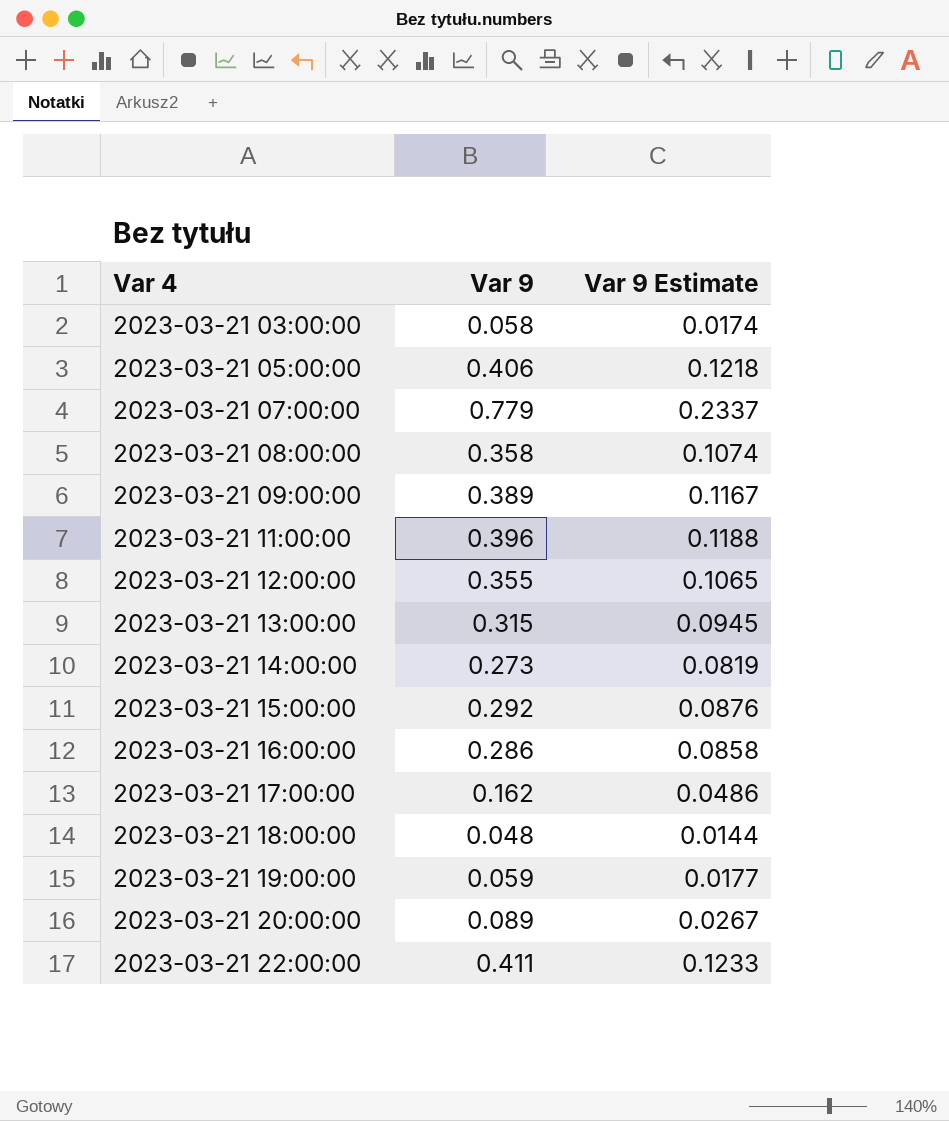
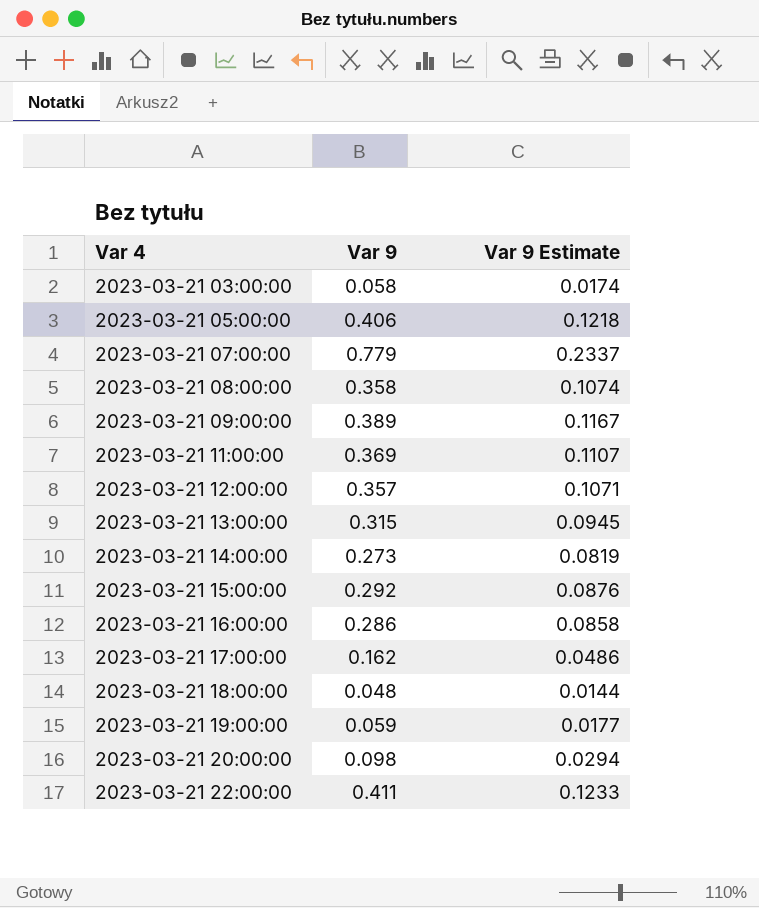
2023-03-21 11:00:00 | Var 9: 0.396 -> 0.369
2023-03-21 11:00:00 | Var 9 Estimate: 0.1188 -> 0.1107
2023-03-21 12:00:00 | Var 9: 0.355 -> 0.357
2023-03-21 12:00:00 | Var 9 Estimate: 0.1065 -> 0.1071
2023-03-21 20:00:00 | Var 9: 0.089 -> 0.098
2023-03-21 20:00:00 | Var 9 Estimate: 0.0267 -> 0.0294

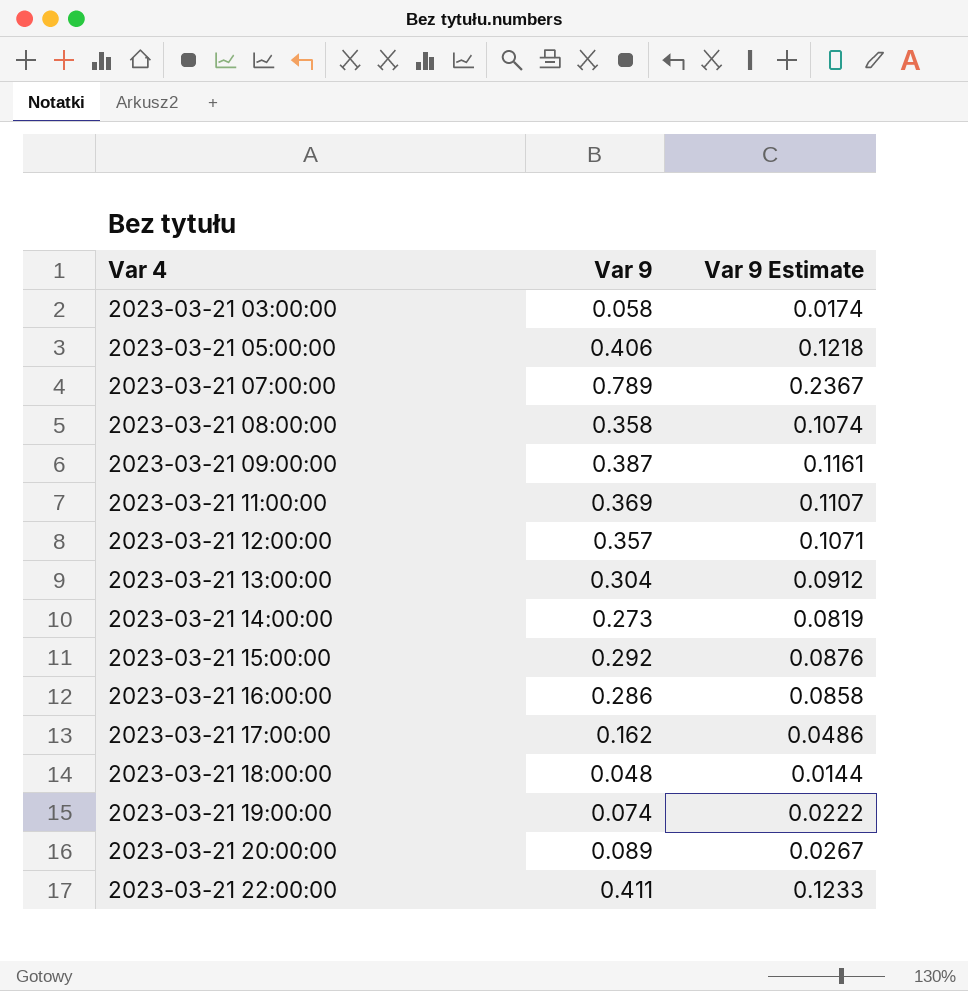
2023-03-21 07:00:00 | Var 9: 0.779 -> 0.789
2023-03-21 07:00:00 | Var 9 Estimate: 0.2337 -> 0.2367
2023-03-21 09:00:00 | Var 9: 0.389 -> 0.387
2023-03-21 09:00:00 | Var 9 Estimate: 0.1167 -> 0.1161
2023-03-21 13:00:00 | Var 9: 0.315 -> 0.304
2023-03-21 13:00:00 | Var 9 Estimate: 0.0945 -> 0.0912
2023-03-21 19:00:00 | Var 9: 0.059 -> 0.074
2023-03-21 19:00:00 | Var 9 Estimate: 0.0177 -> 0.0222
2023-03-21 20:00:00 | Var 9: 0.098 -> 0.089
2023-03-21 20:00:00 | Var 9 Estimate: 0.0294 -> 0.0267

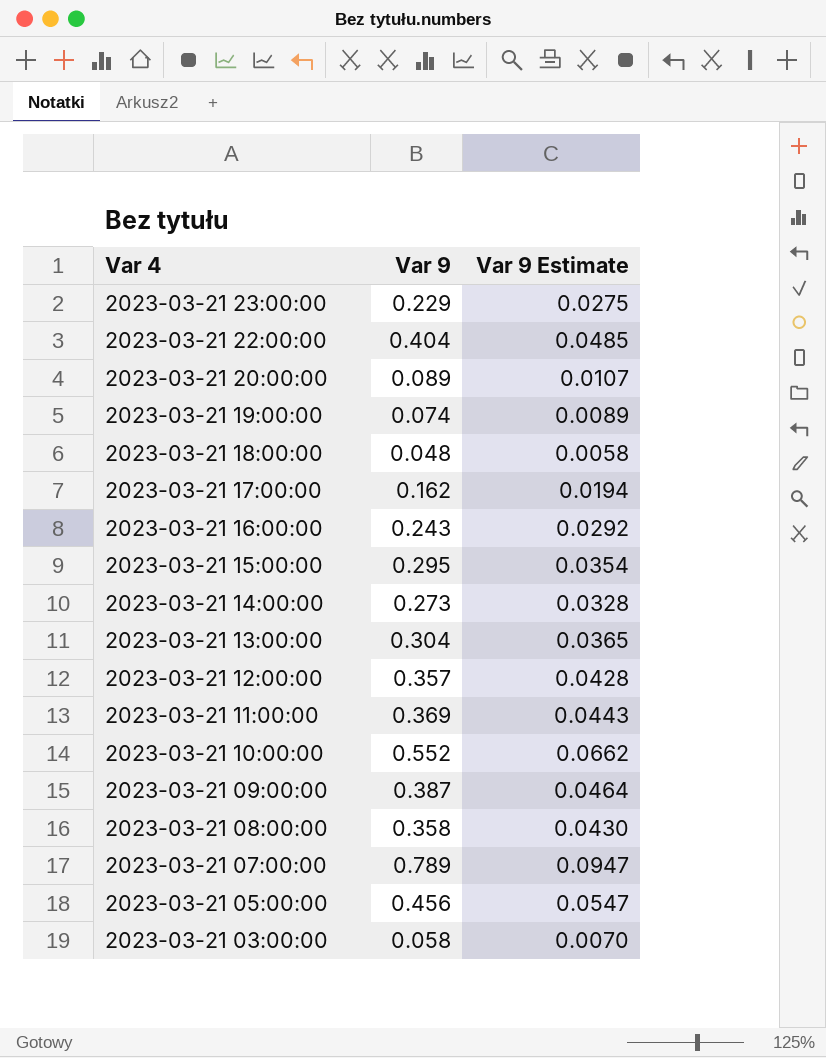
row order: Var 4 ascending -> Var 4 descending
column Var 9 Estimate | formula: [Var 9] * 0.3 -> [Var 9] * 0.12
row 2023-03-21 23:00:00: none -> 0.229 | 0.0275
2023-03-21 22:00:00 | Var 9: 0.411 -> 0.404
2023-03-21 16:00:00 | Var 9: 0.286 -> 0.243
2023-03-21 15:00:00 | Var 9: 0.292 -> 0.295
row 2023-03-21 10:00:00: none -> 0.552 | 0.0662
2023-03-21 05:00:00 | Var 9: 0.406 -> 0.456

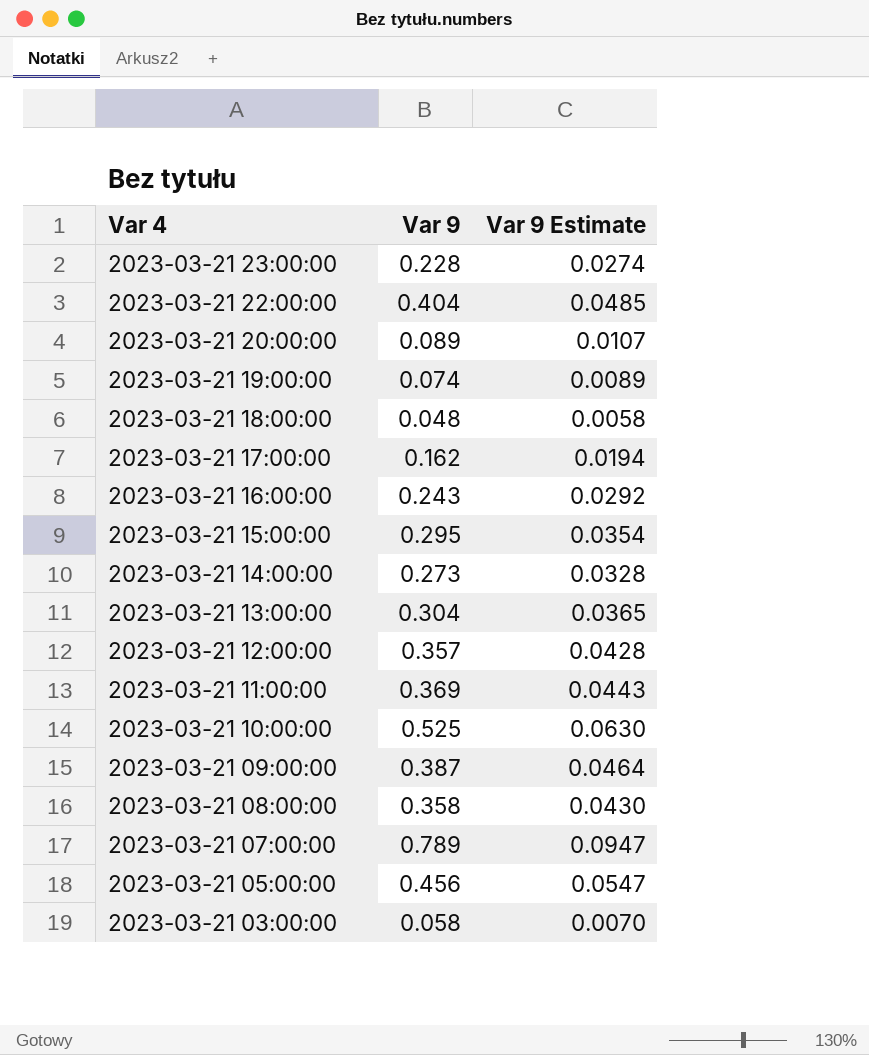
2023-03-21 23:00:00 | Var 9: 0.229 -> 0.228
2023-03-21 23:00:00 | Var 9 Estimate: 0.0275 -> 0.0274
2023-03-21 10:00:00 | Var 9: 0.552 -> 0.525
2023-03-21 10:00:00 | Var 9 Estimate: 0.0662 -> 0.0630

